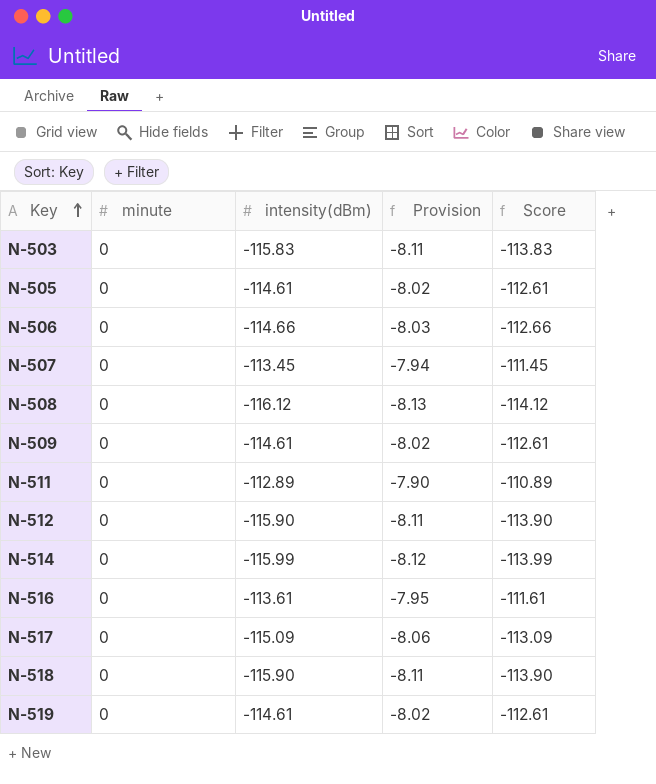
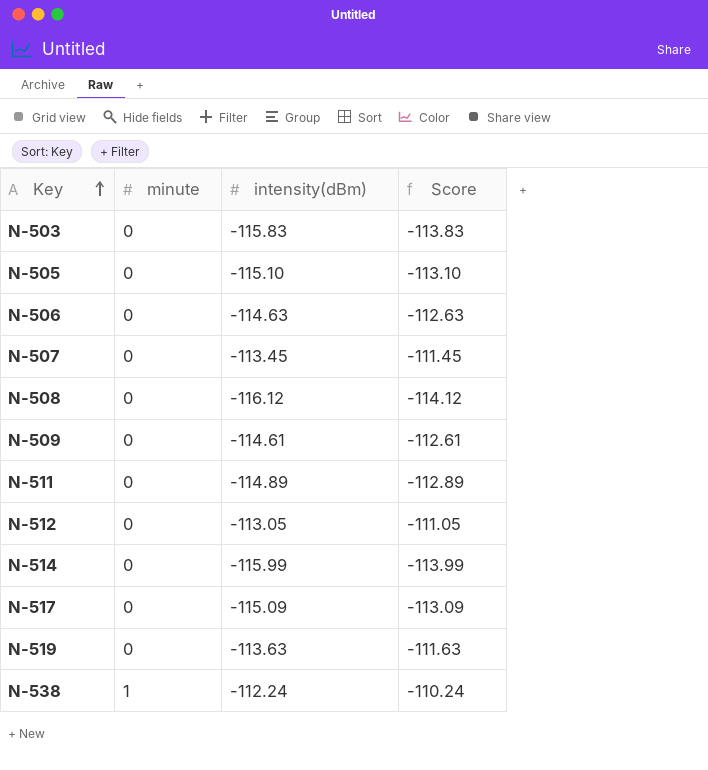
column Provision | formula: [intensity(dBm)] * 0.07 -> none
row N-516: 0 | -113.61 | -7.95 | -111.61 -> none
row N-518: 0 | -115.90 | -8.11 | -113.90 -> none
N-505 | intensity(dBm): -114.61 -> -115.10
N-505 | Score: -112.61 -> -113.10
N-506 | intensity(dBm): -114.66 -> -114.63
N-506 | Score: -112.66 -> -112.63
N-511 | intensity(dBm): -112.89 -> -114.89
N-511 | Score: -110.89 -> -112.89
N-512 | intensity(dBm): -115.90 -> -113.05
N-512 | Score: -113.90 -> -111.05
N-519 | intensity(dBm): -114.61 -> -113.63
N-519 | Score: -112.61 -> -111.63
row N-538: none -> 1 | -112.24 | -110.24

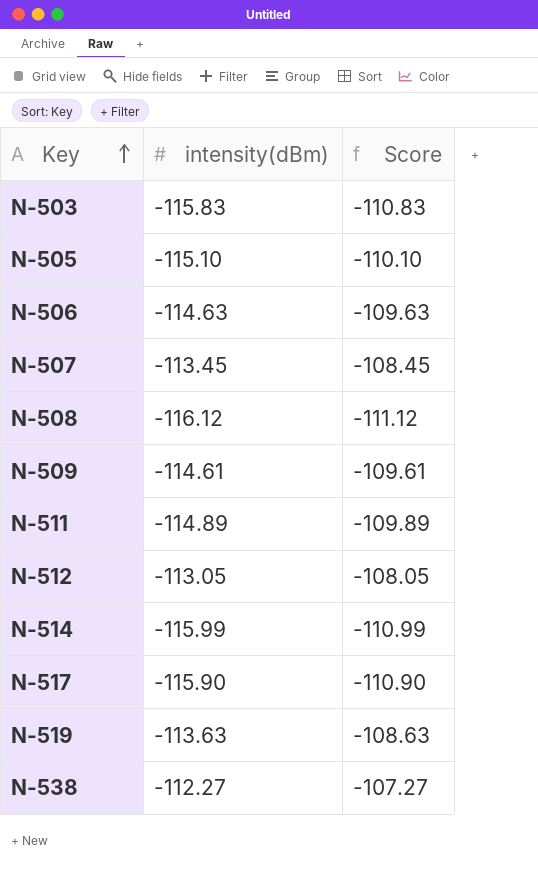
column minute | position: 2 -> none
column Score | formula: [intensity(dBm)] + 2 -> [intensity(dBm)] + 5
N-517 | intensity(dBm): -115.09 -> -115.90
N-538 | intensity(dBm): -112.24 -> -112.27

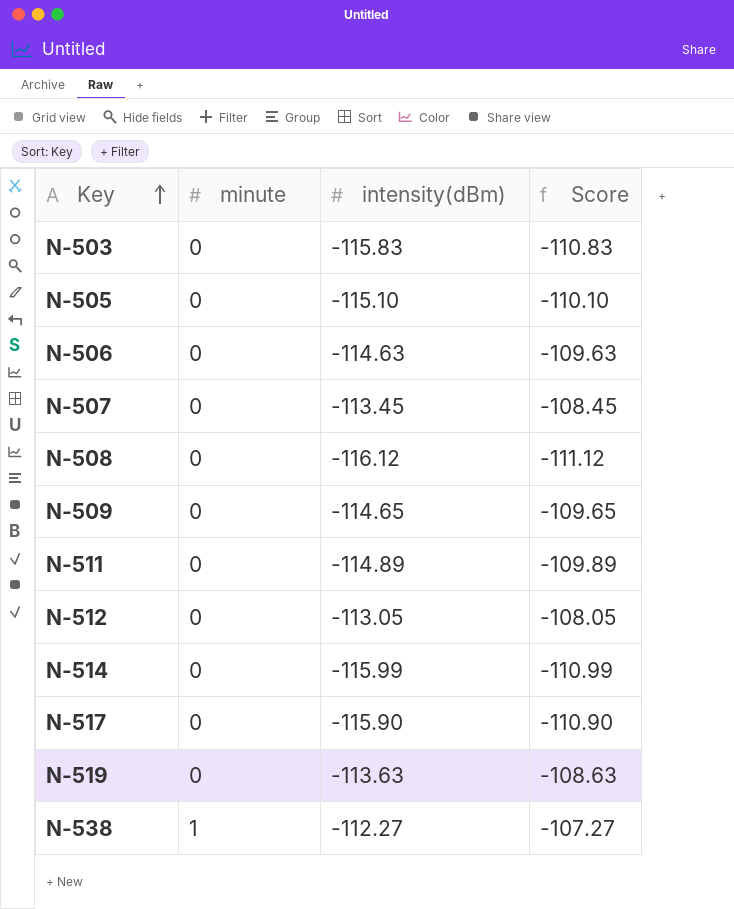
column minute | position: none -> 2
N-509 | intensity(dBm): -114.61 -> -114.65
N-509 | Score: -109.61 -> -109.65

